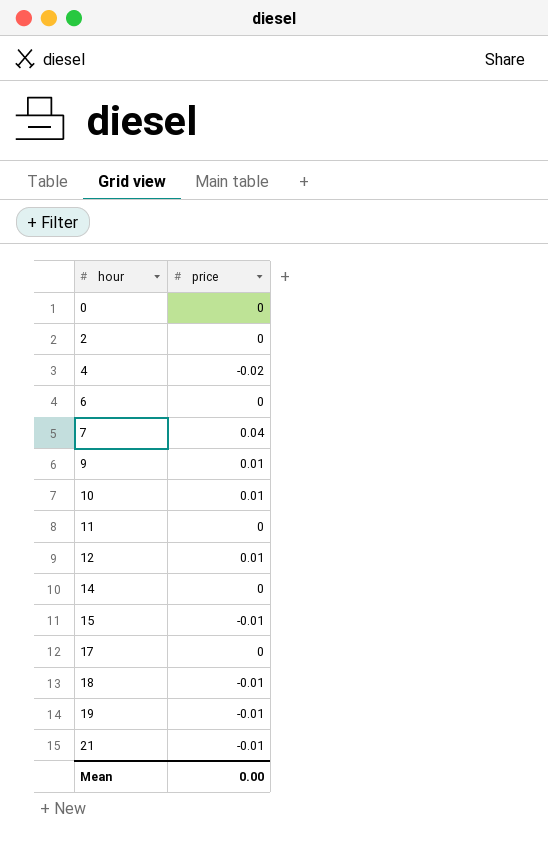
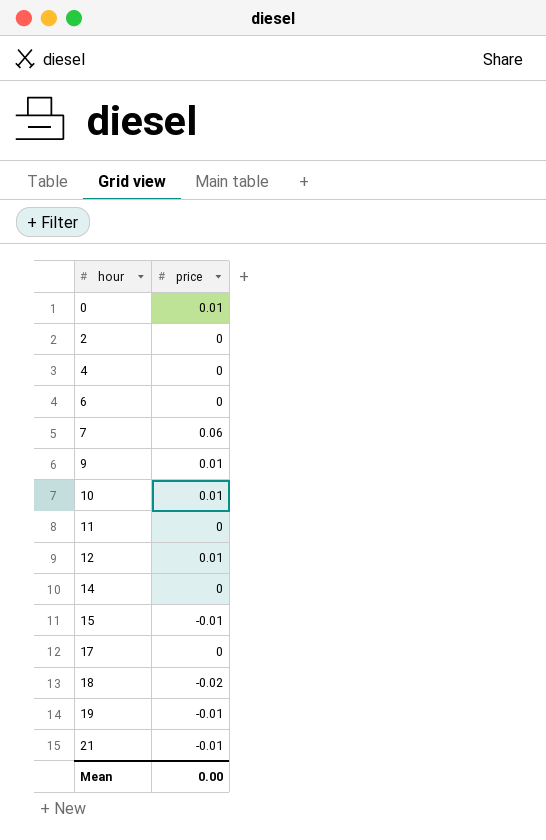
0 | price: 0 -> 0.01
4 | price: -0.02 -> 0
7 | price: 0.04 -> 0.06
18 | price: -0.01 -> -0.02

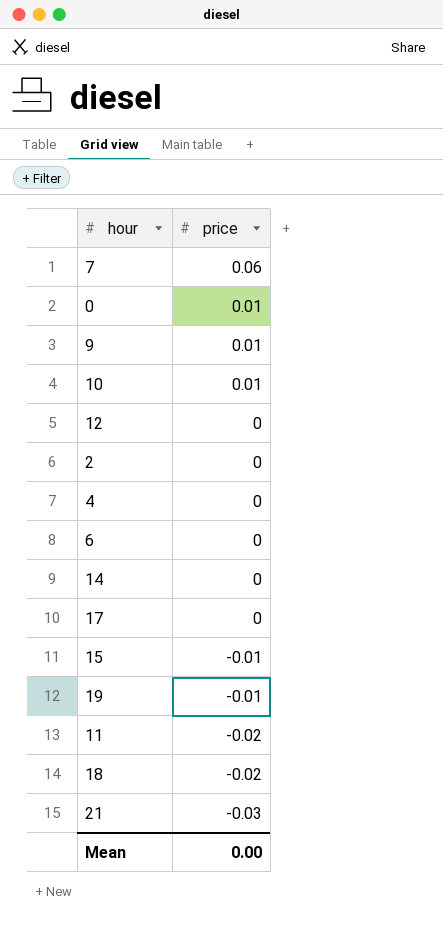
row order: hour ascending -> price descending
12 | price: 0.01 -> 0
11 | price: 0 -> -0.02
21 | price: -0.01 -> -0.03

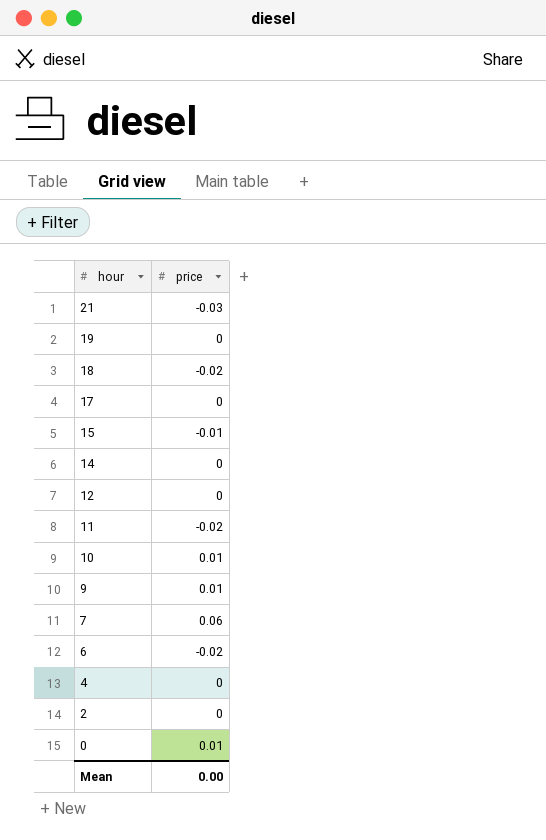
row order: price descending -> hour descending
19 | price: -0.01 -> 0
6 | price: 0 -> -0.02

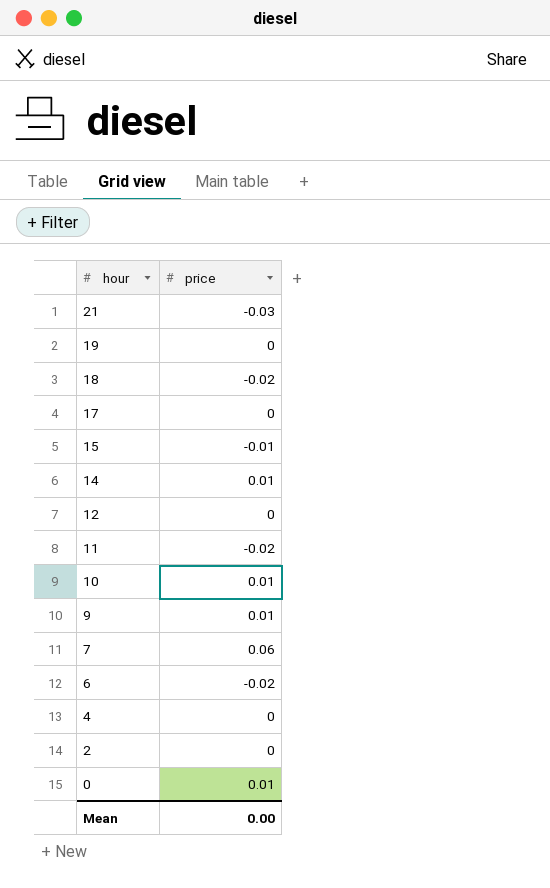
14 | price: 0 -> 0.01

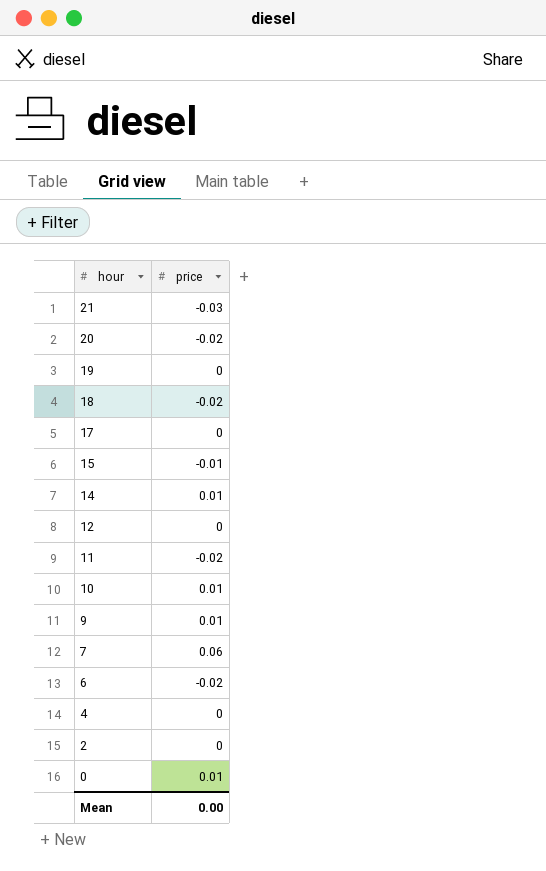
row 20: none -> -0.02

